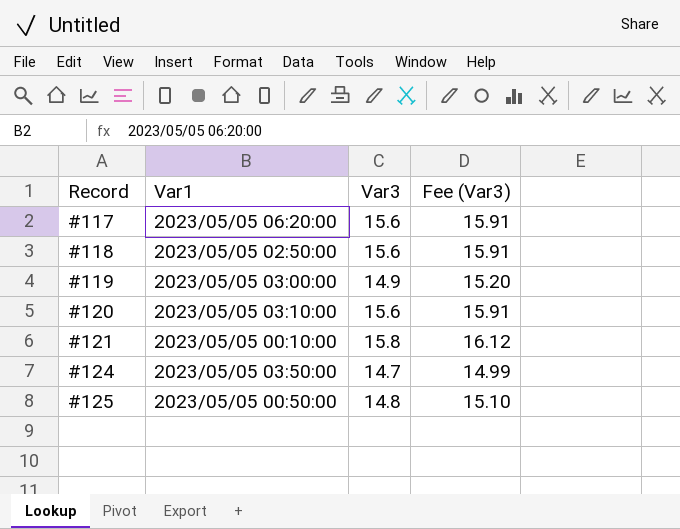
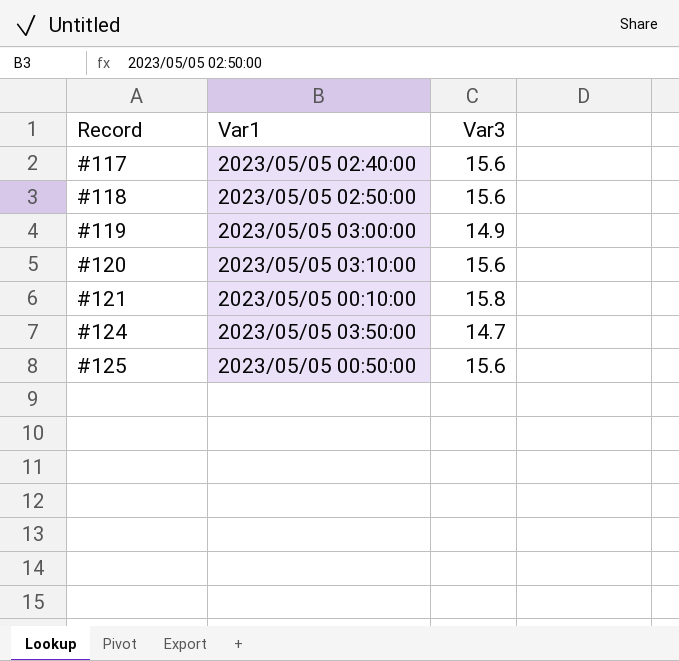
column Fee (Var3) | formula: [Var3] * 1.02 -> none
#117 | Var1: 2023/05/05 06:20:00 -> 2023/05/05 02:40:00
#125 | Var3: 14.8 -> 15.6

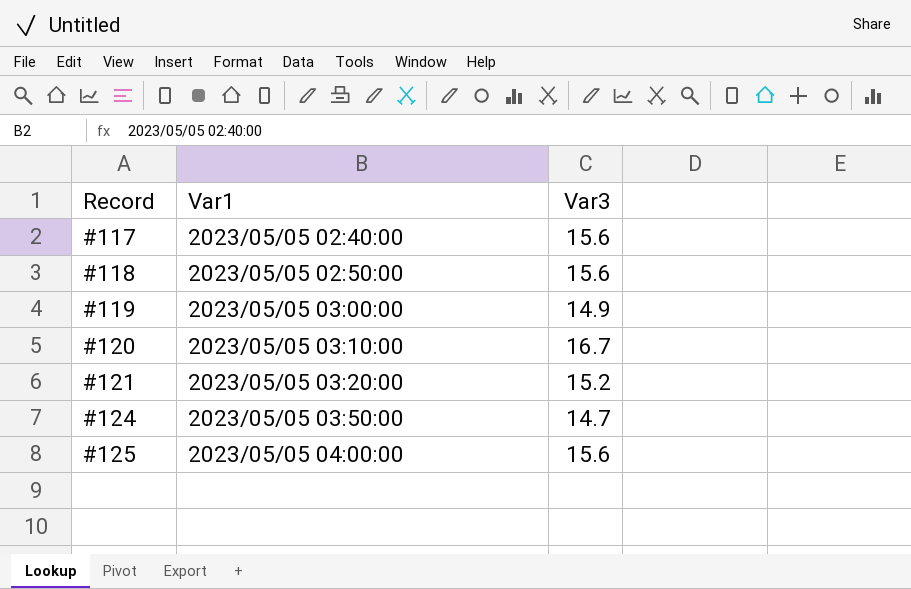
#120 | Var3: 15.6 -> 16.7
#121 | Var1: 2023/05/05 00:10:00 -> 2023/05/05 03:20:00
#121 | Var3: 15.8 -> 15.2
#125 | Var1: 2023/05/05 00:50:00 -> 2023/05/05 04:00:00

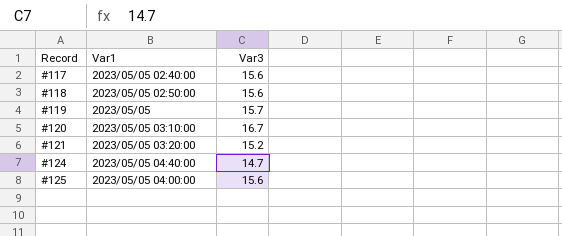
#119 | Var1: 2023/05/05 03:00:00 -> 2023/05/05
#119 | Var3: 14.9 -> 15.7
#124 | Var1: 2023/05/05 03:50:00 -> 2023/05/05 04:40:00

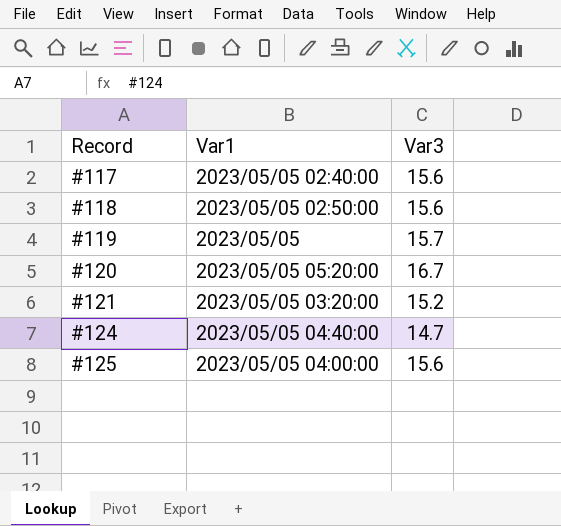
#120 | Var1: 2023/05/05 03:10:00 -> 2023/05/05 05:20:00

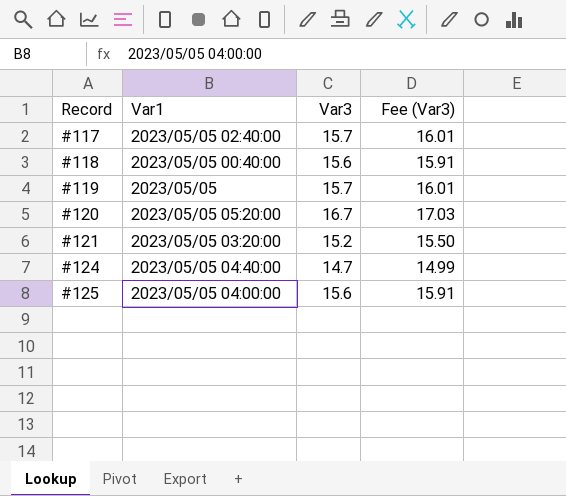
column Fee (Var3) | formula: none -> [Var3] * 1.02
#117 | Var3: 15.6 -> 15.7
#118 | Var1: 2023/05/05 02:50:00 -> 2023/05/05 00:40:00

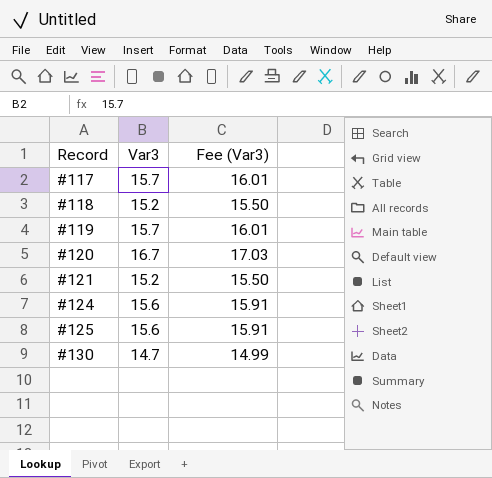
column Var1 | position: 2 -> none
#118 | Var3: 15.6 -> 15.2
#118 | Fee (Var3): 15.91 -> 15.50
#124 | Var3: 14.7 -> 15.6
#124 | Fee (Var3): 14.99 -> 15.91
row #130: none -> 14.7 | 14.99

